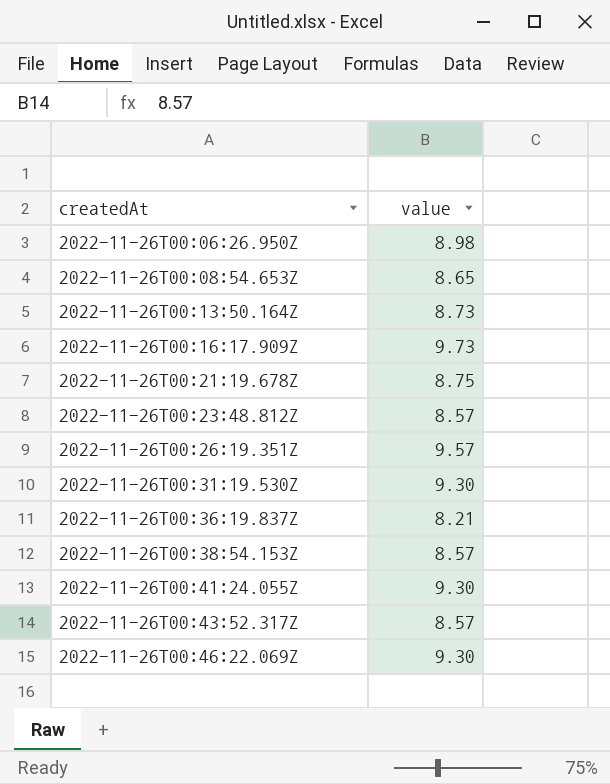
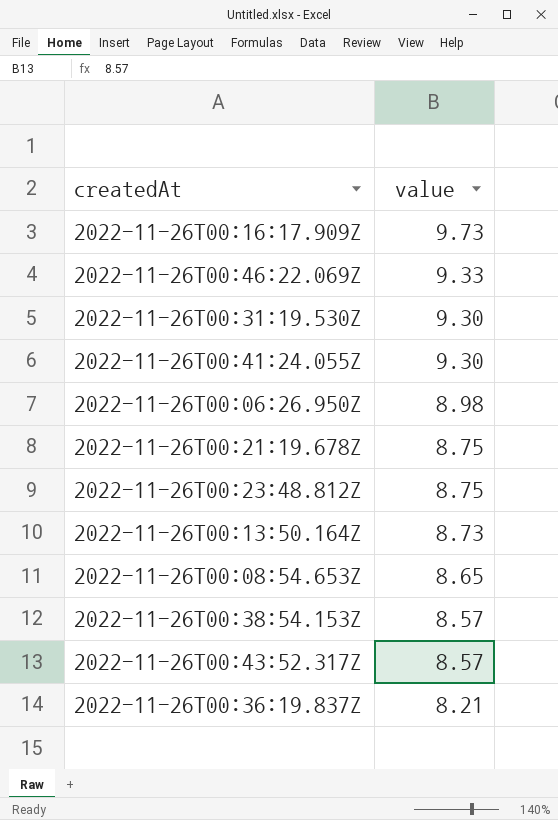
row order: createdAt ascending -> value descending
row 2022-11-26T00:26:19.351Z: 9.57 -> none
2022-11-26T00:46:22.069Z | value: 9.30 -> 9.33
2022-11-26T00:23:48.812Z | value: 8.57 -> 8.75

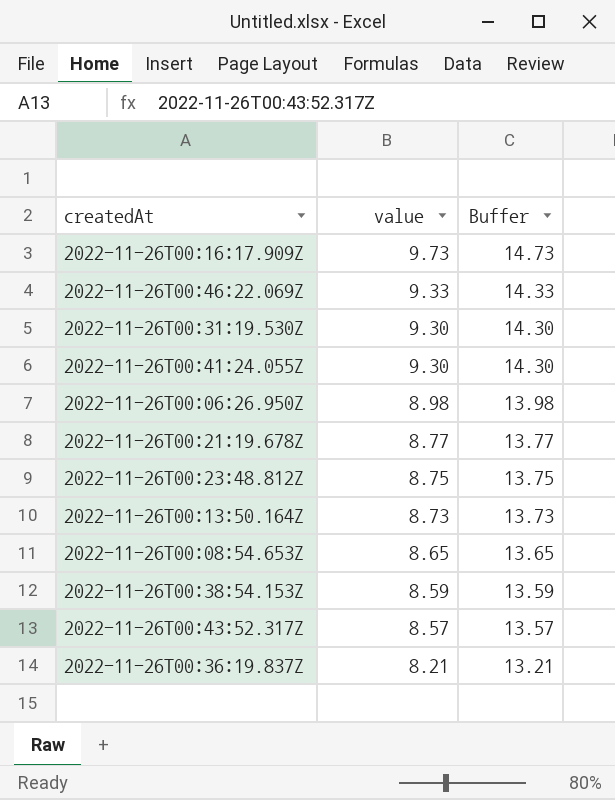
column Buffer | formula: none -> [value] + 5
2022-11-26T00:21:19.678Z | value: 8.75 -> 8.77
2022-11-26T00:38:54.153Z | value: 8.57 -> 8.59

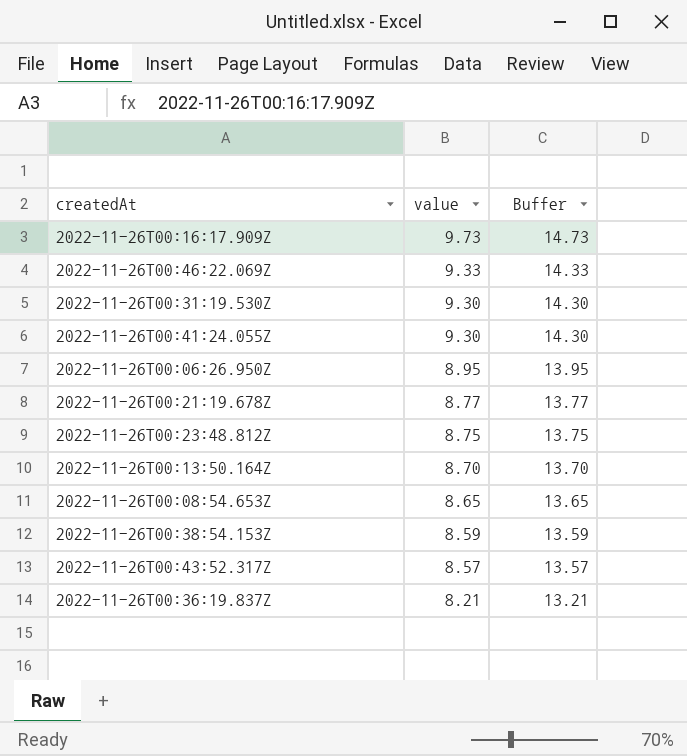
2022-11-26T00:06:26.950Z | value: 8.98 -> 8.95
2022-11-26T00:06:26.950Z | Buffer: 13.98 -> 13.95
2022-11-26T00:13:50.164Z | value: 8.73 -> 8.70
2022-11-26T00:13:50.164Z | Buffer: 13.73 -> 13.70

